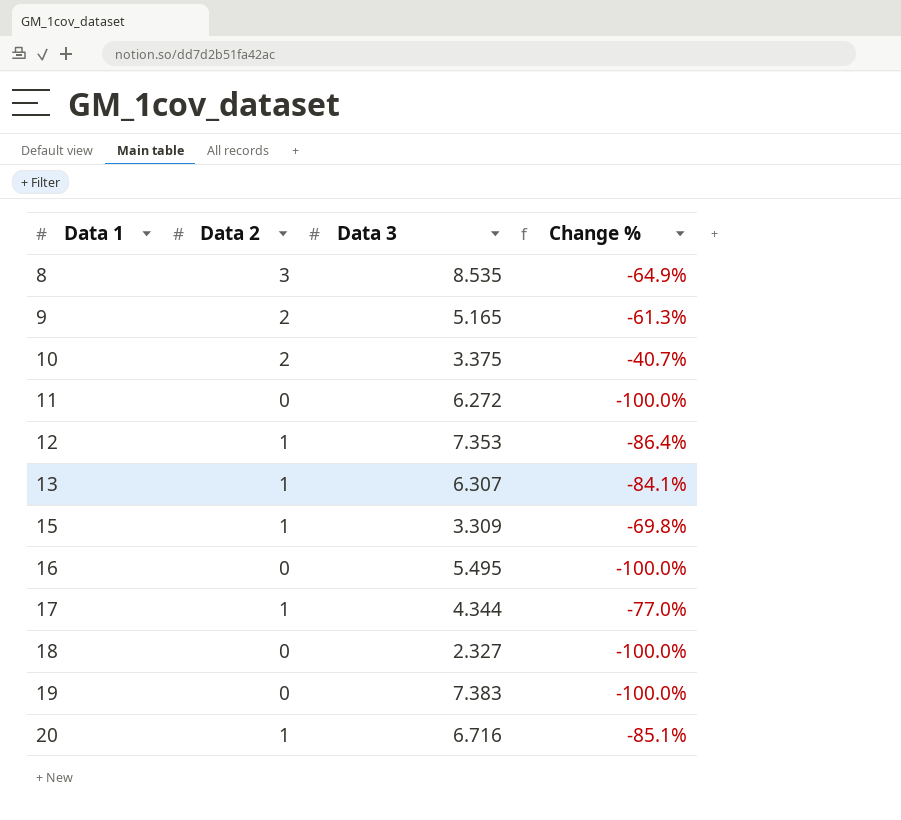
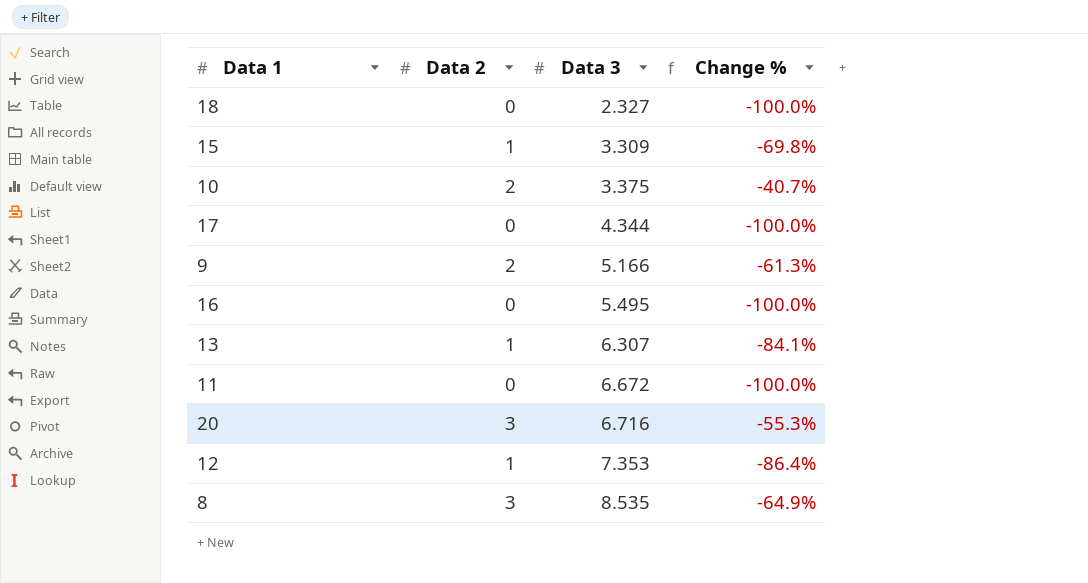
row order: Data 1 ascending -> Data 3 ascending
row 19: 0 | 7.383 | -100.0% -> none
17 | Data 2: 1 -> 0
17 | Change %: -77.0% -> -100.0%
9 | Data 3: 5.165 -> 5.166
11 | Data 3: 6.272 -> 6.672
20 | Data 2: 1 -> 3
20 | Change %: -85.1% -> -55.3%

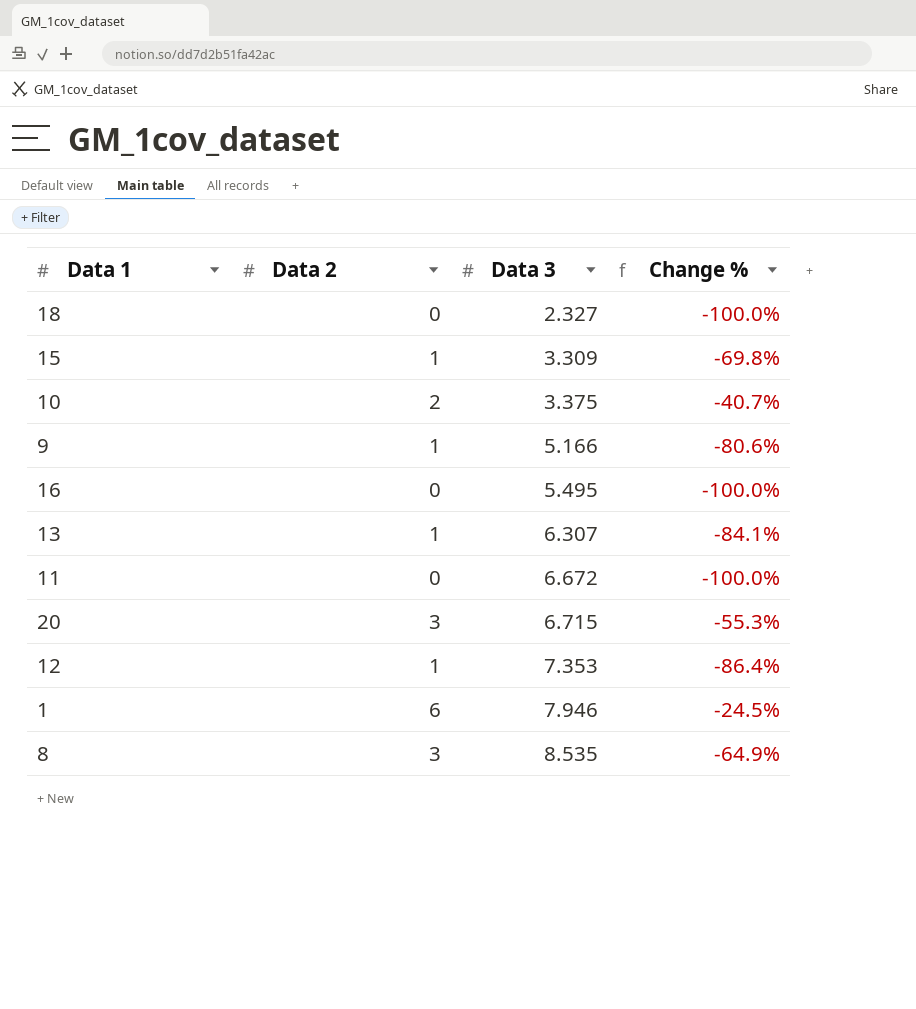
row 17: 0 | 4.344 | -100.0% -> none
9 | Data 2: 2 -> 1
9 | Change %: -61.3% -> -80.6%
20 | Data 3: 6.716 -> 6.715
row 1: none -> 6 | 7.946 | -24.5%

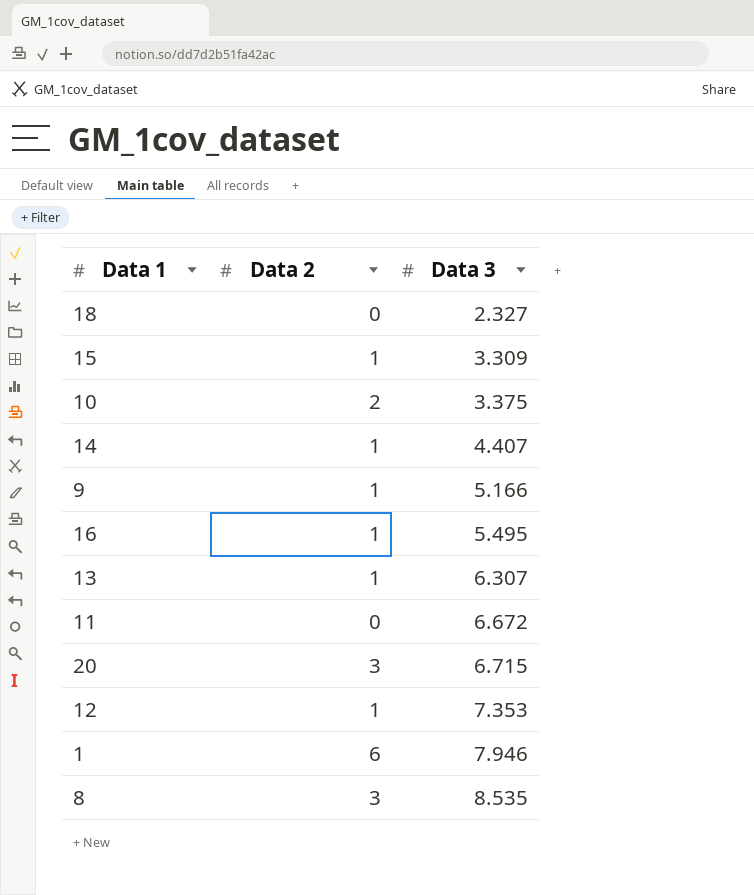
column Change % | formula: ([Data 2] - [Data 3]) / [Data 3] -> none
row 14: none -> 1 | 4.407
16 | Data 2: 0 -> 1

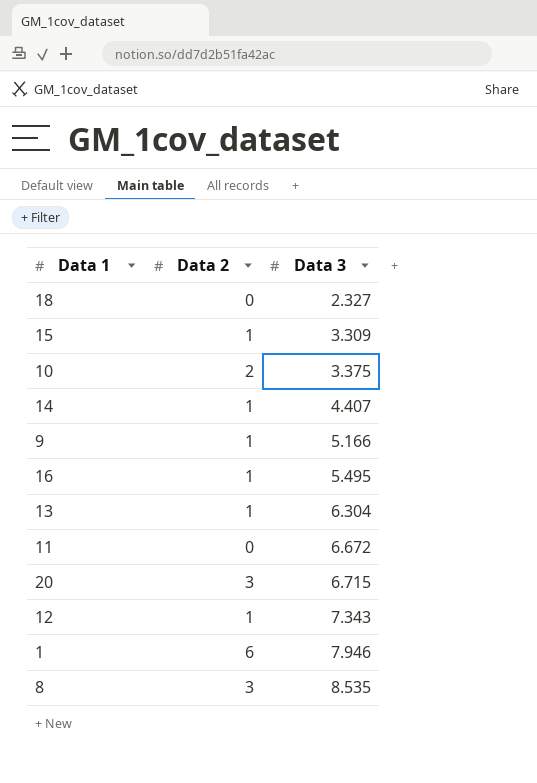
13 | Data 3: 6.307 -> 6.304
12 | Data 3: 7.353 -> 7.343

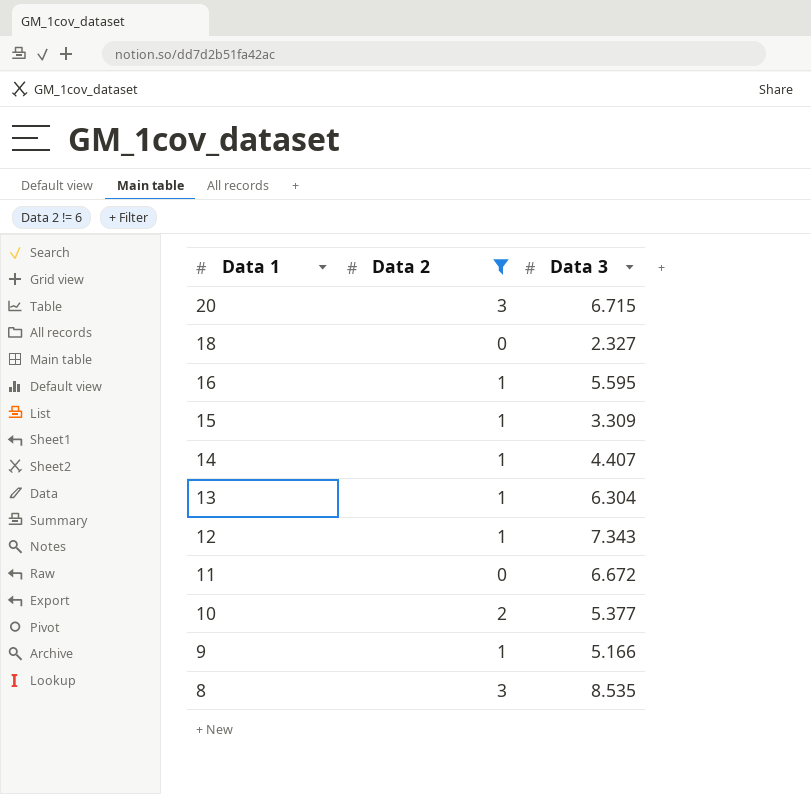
filter: none -> Data 2 != 6
row order: Data 3 ascending -> Data 1 descending
16 | Data 3: 5.495 -> 5.595
10 | Data 3: 3.375 -> 5.377

